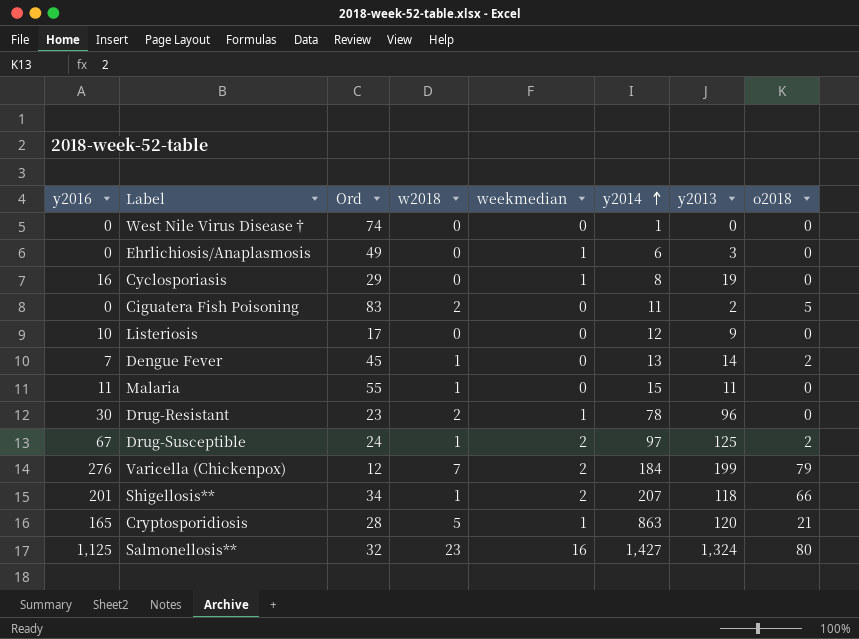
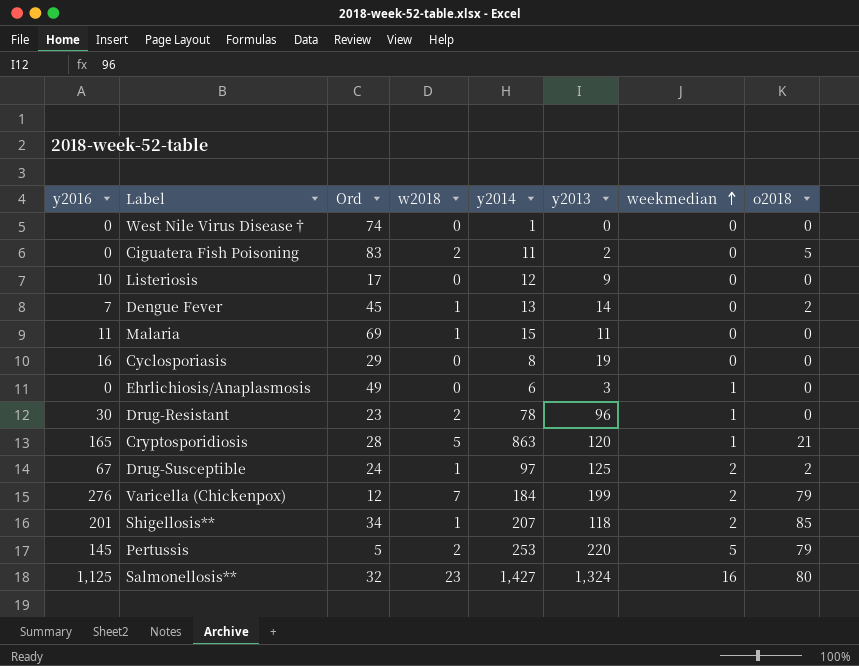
row order: y2014 ascending -> weekmedian ascending
column weekmedian | position: 5 -> 7
Malaria | Ord: 55 -> 69
Cyclosporiasis | weekmedian: 1 -> 0
Shigellosis** | o2018: 66 -> 85
row Pertussis: none -> 145 | 5 | 2 | 253 | 220 | 5 | 79

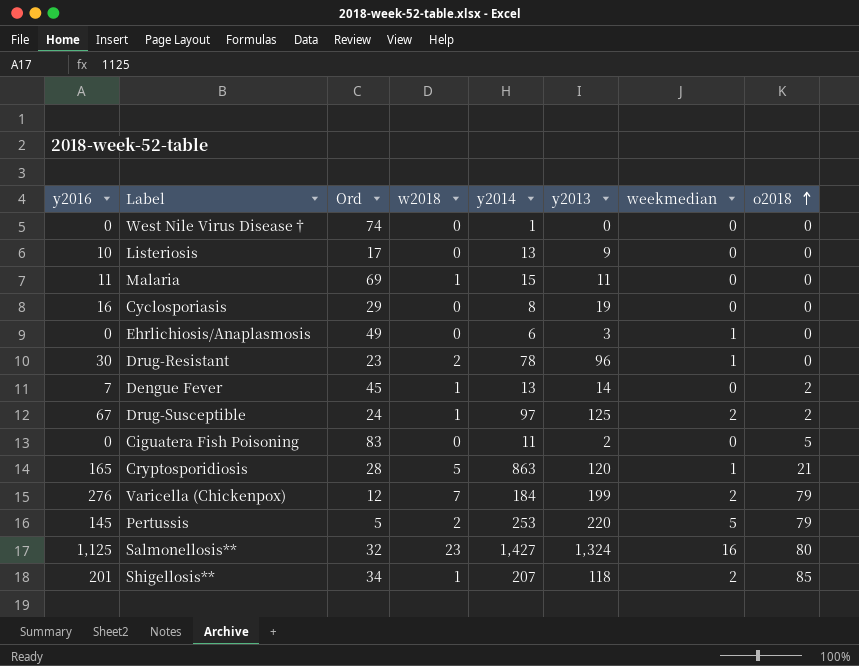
row order: weekmedian ascending -> o2018 ascending
Listeriosis | y2014: 12 -> 13
Ciguatera Fish Poisoning | w2018: 2 -> 0

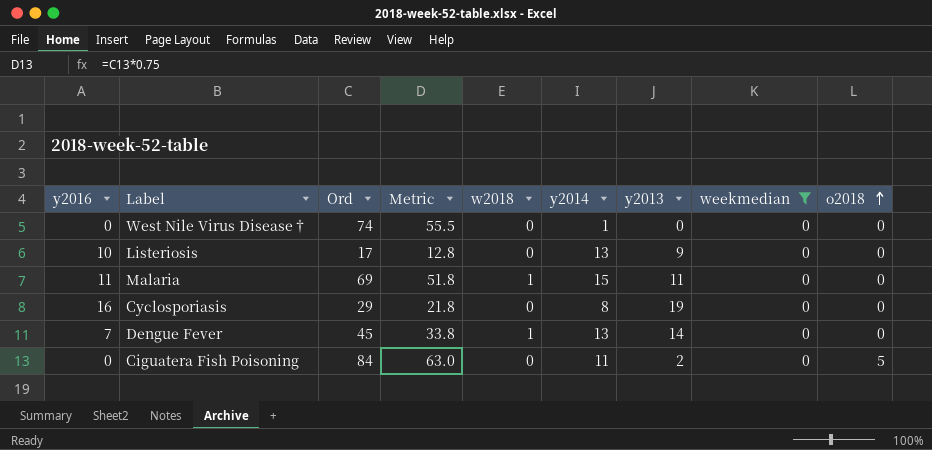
filter: none -> weekmedian = 0
column Metric | formula: none -> [Ord] * 0.75
Dengue Fever | o2018: 2 -> 0
Ciguatera Fish Poisoning | Ord: 83 -> 84

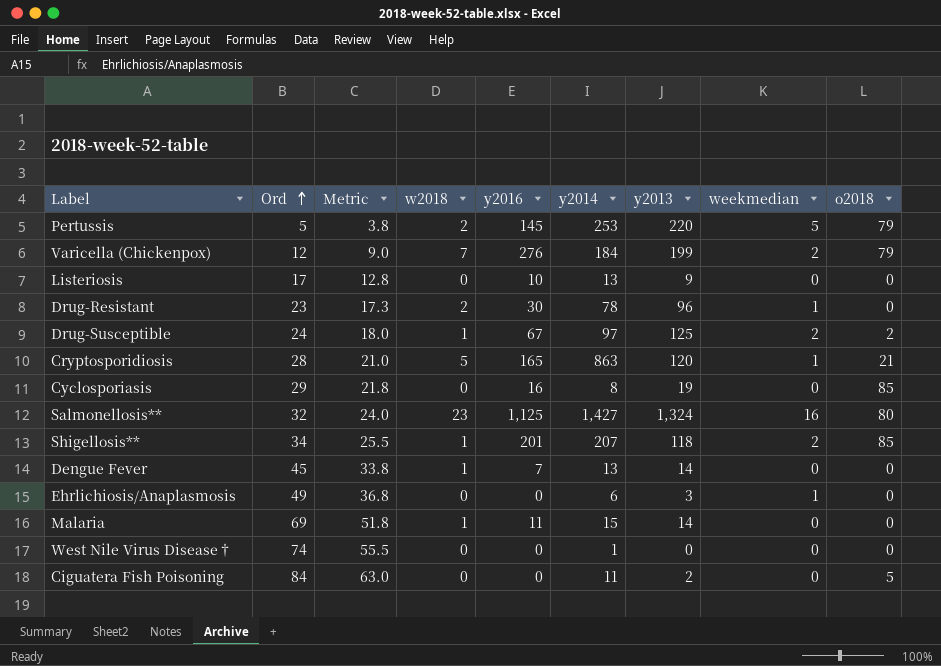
filter: weekmedian = 0 -> none
row order: o2018 ascending -> Ord ascending
column y2016 | position: 1 -> 5
Cyclosporiasis | o2018: 0 -> 85
Malaria | y2013: 11 -> 14

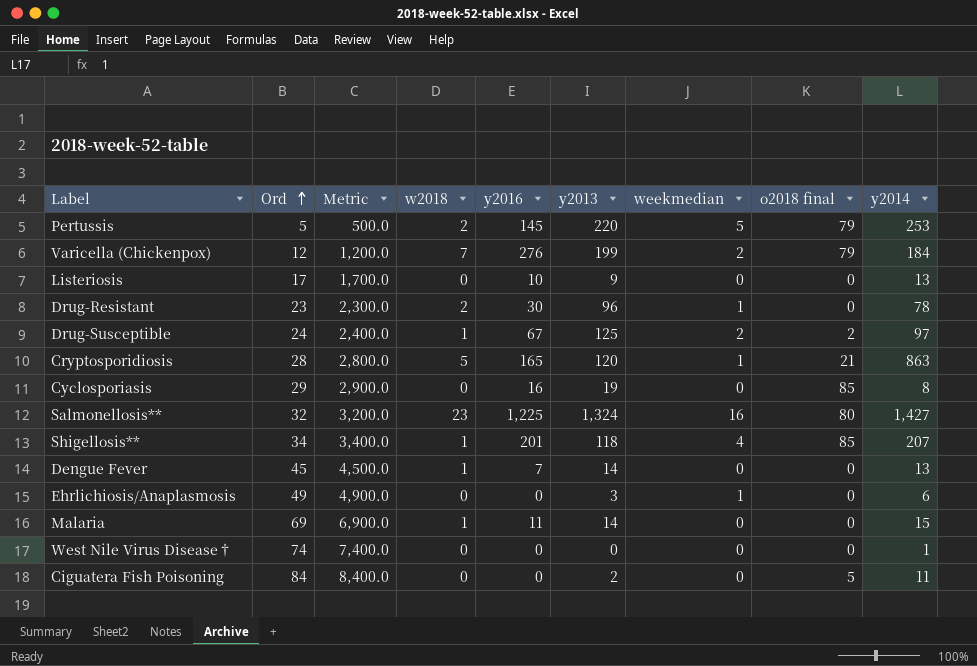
column Metric | formula: [Ord] * 0.75 -> [Ord] * 100
column name: o2018 -> o2018 final
column y2014 | position: 6 -> 9
Salmonellosis** | y2016: 1,125 -> 1,225
Shigellosis** | weekmedian: 2 -> 4

